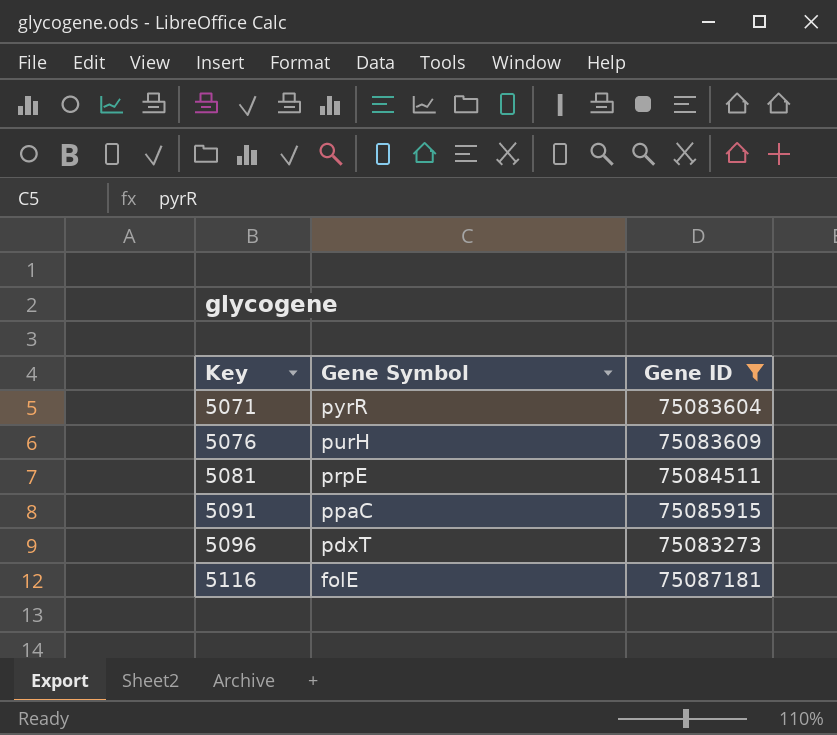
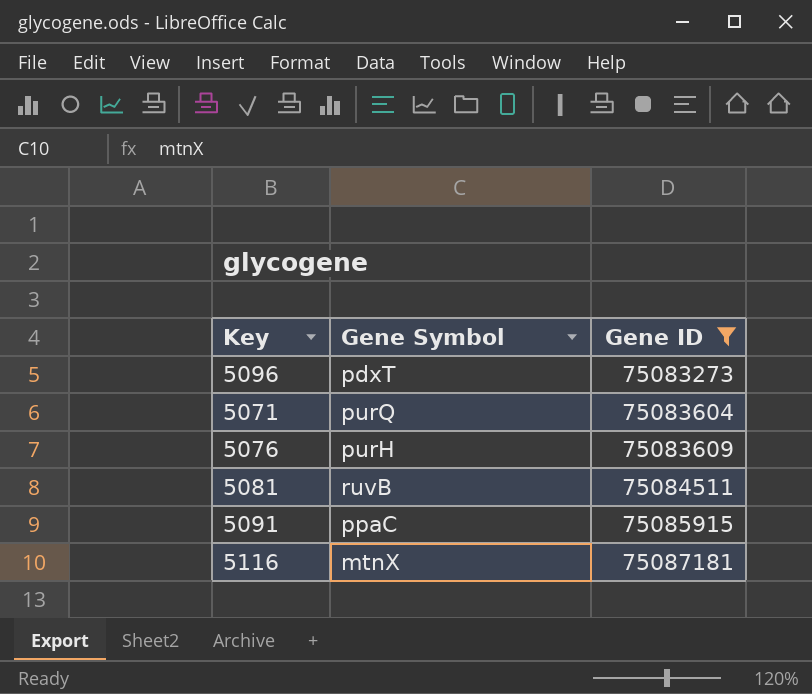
row order: Key ascending -> Gene ID ascending
5071 | Gene Symbol: pyrR -> purQ
5081 | Gene Symbol: prpE -> ruvB
5116 | Gene Symbol: folE -> mtnX

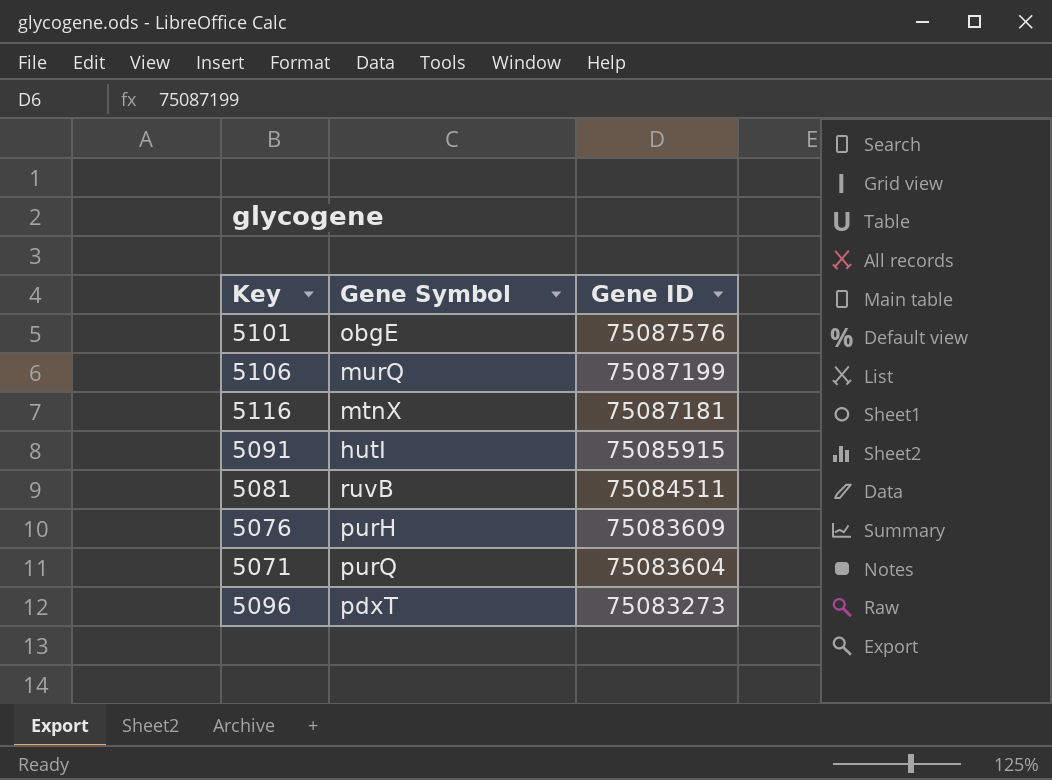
filter: Gene ID <= 75087181 -> none
row order: Gene ID ascending -> Gene ID descending
5091 | Gene Symbol: ppaC -> hutI

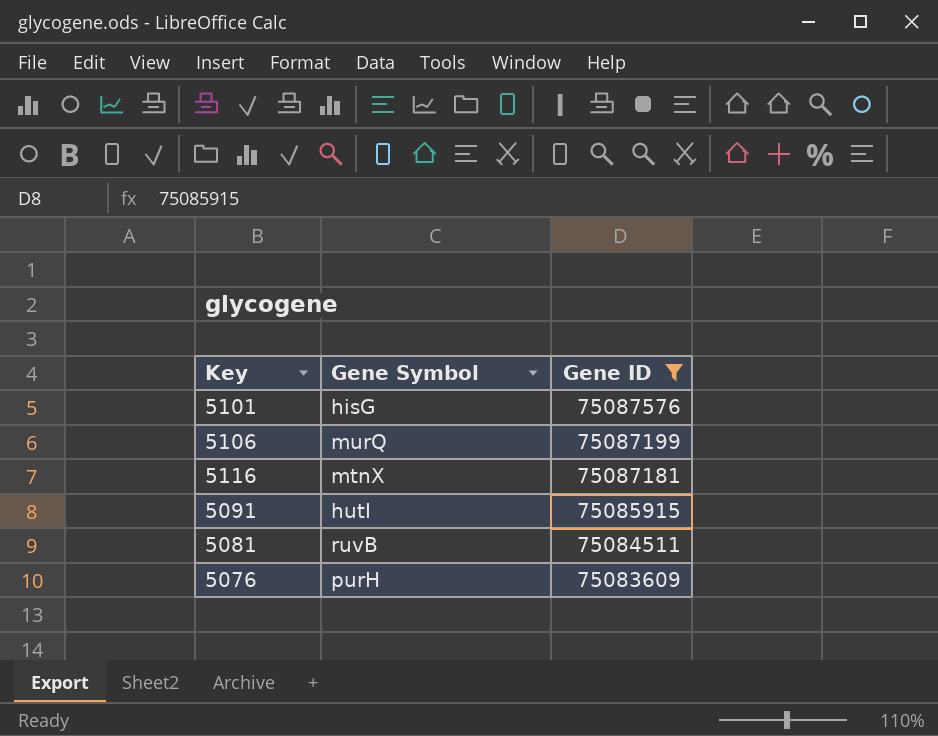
filter: none -> Gene ID >= 75083609
5101 | Gene Symbol: obgE -> hisG

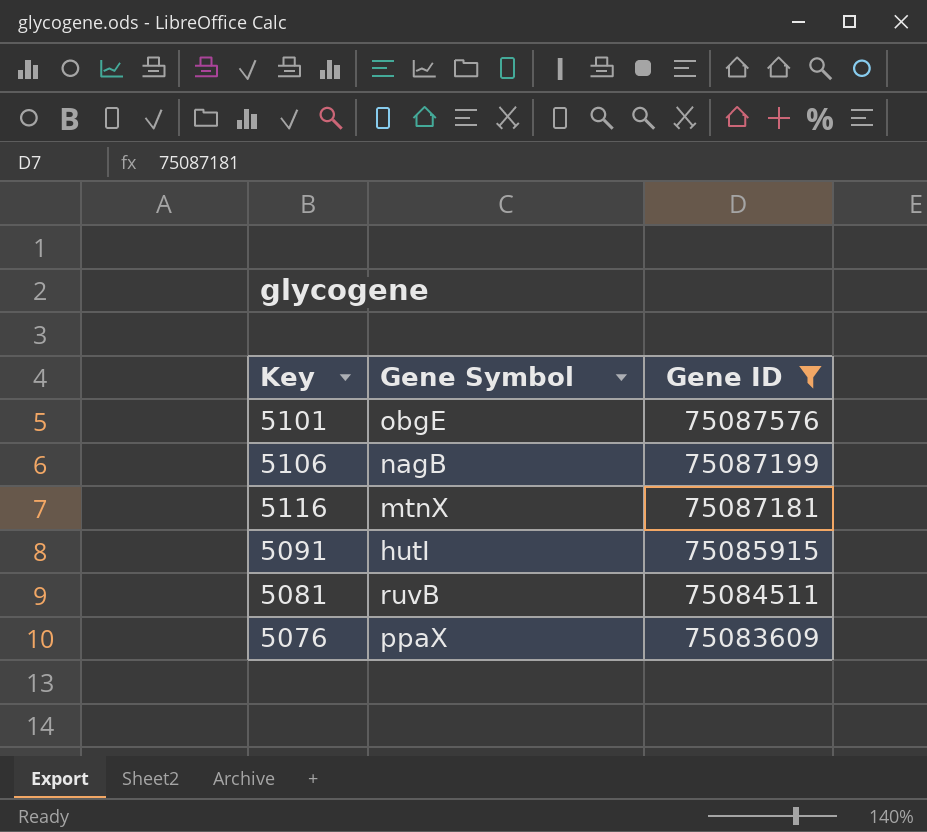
5101 | Gene Symbol: hisG -> obgE
5106 | Gene Symbol: murQ -> nagB
5076 | Gene Symbol: purH -> ppaX

